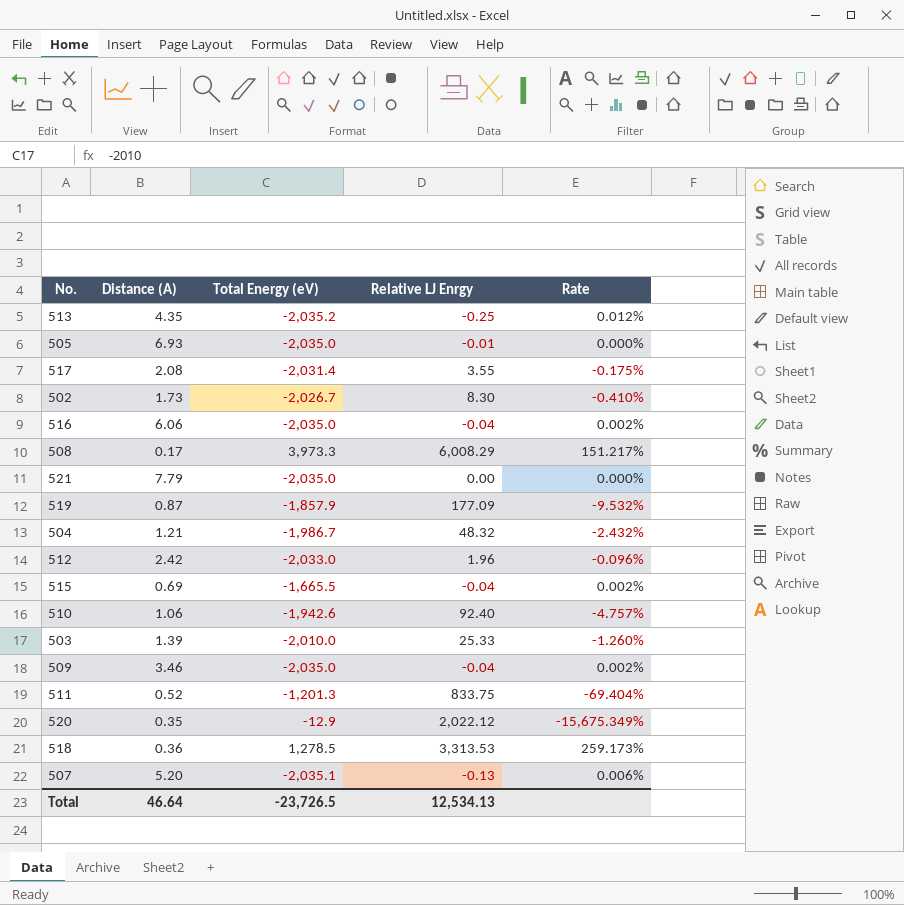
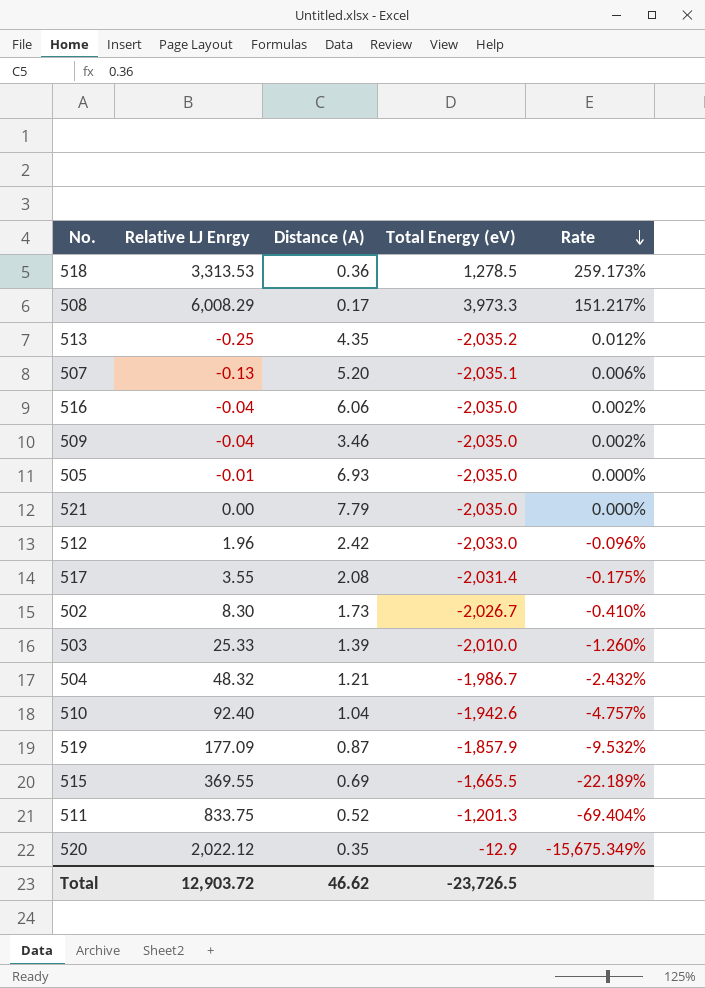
row order: none -> Rate descending
column Relative LJ Enrgy | position: 4 -> 2
510 | Distance (A): 1.06 -> 1.04
515 | Relative LJ Enrgy: -0.04 -> 369.55
515 | Rate: 0.002% -> -22.189%
Total | Relative LJ Enrgy: 12,534.13 -> 12,903.72
Total | Distance (A): 46.64 -> 46.62

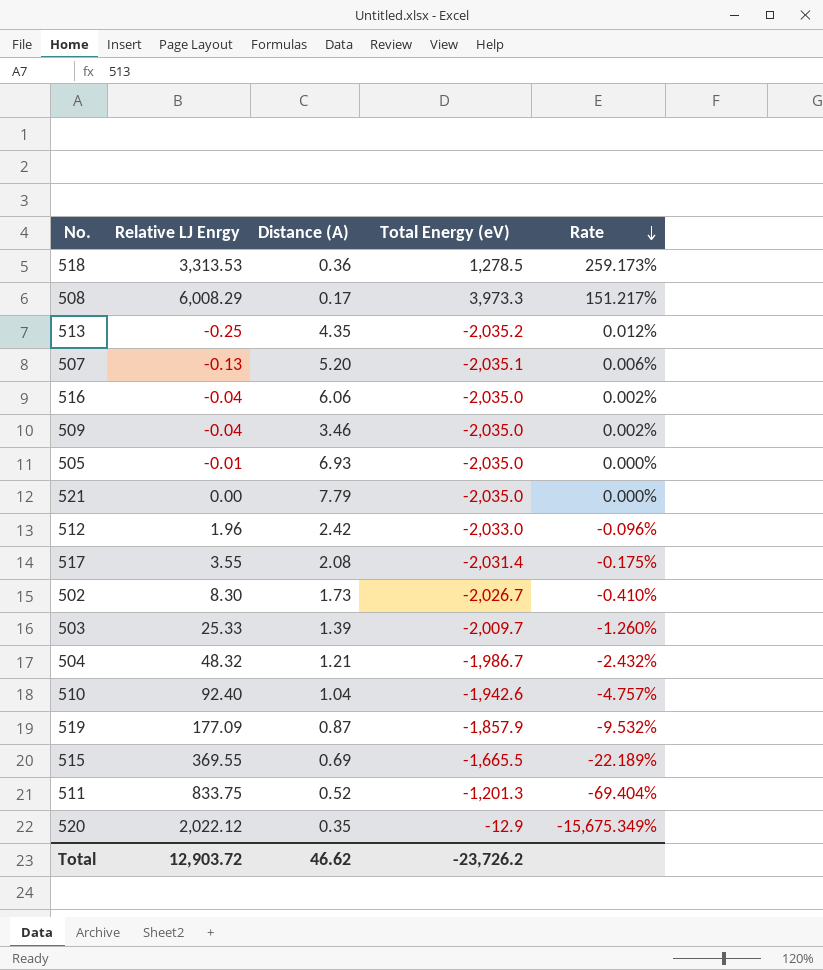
503 | Total Energy (eV): -2,010.0 -> -2,009.7
Total | Total Energy (eV): -23,726.5 -> -23,726.2

